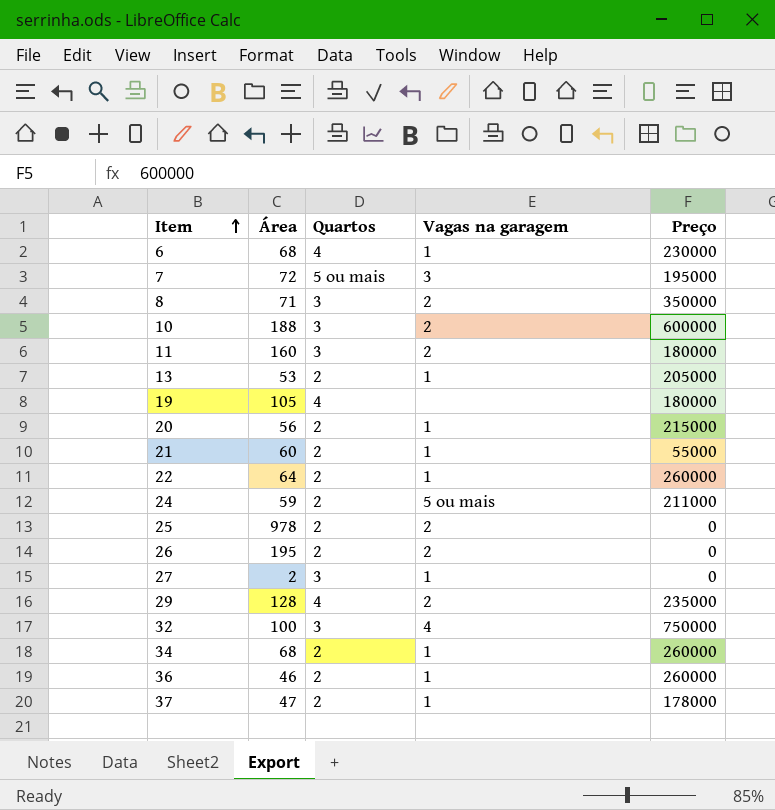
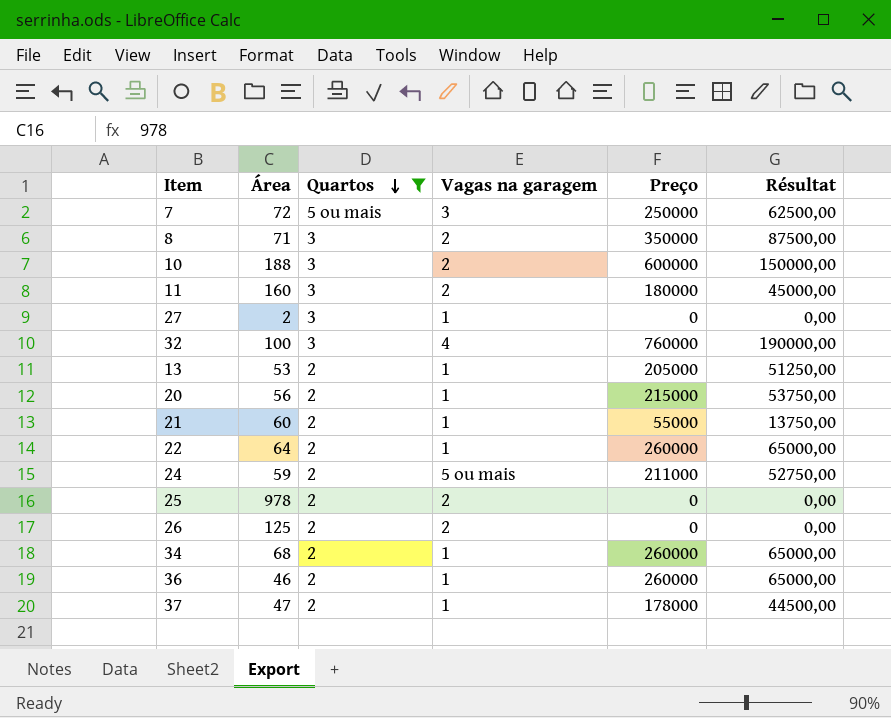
filter: none -> Quartos != 4
row order: Item ascending -> Quartos descending
column Résultat | formula: none -> [Preço] * 0,25
7 | Preço: 195000 -> 250000
32 | Preço: 750000 -> 760000
26 | Área: 195 -> 125

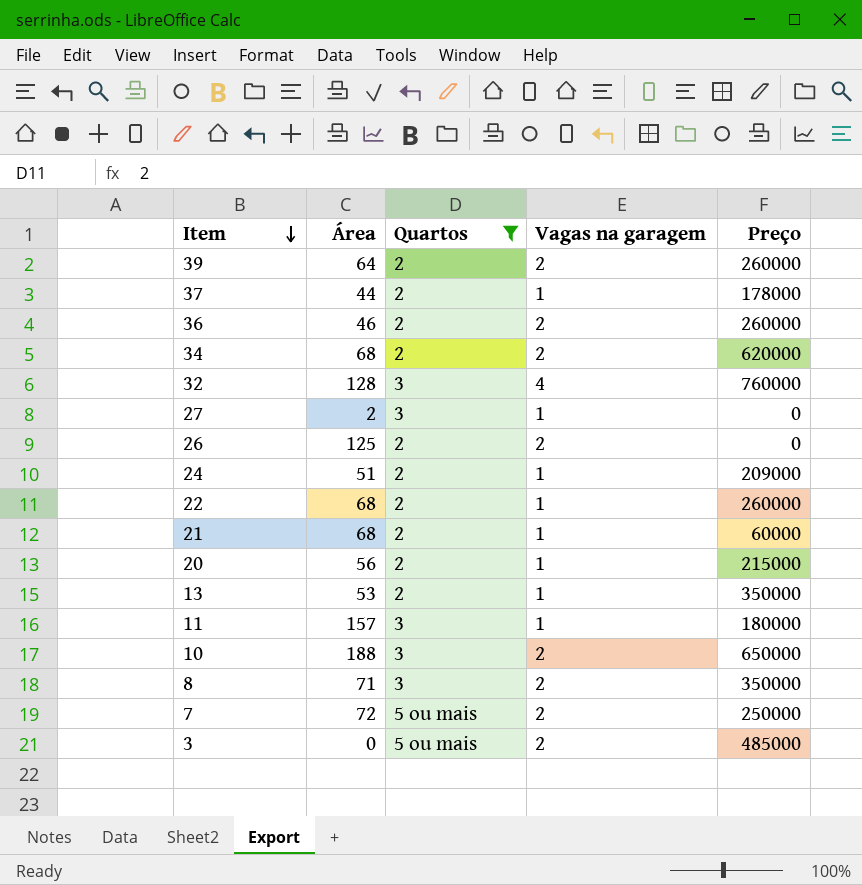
row order: Quartos descending -> Item descending
column Résultat | formula: [Preço] * 0,25 -> none
row 25: 978 | 2 | 2 | 0 | 0,00 -> none
row 39: none -> 64 | 2 | 2 | 260000
37 | Área: 47 -> 44
36 | Vagas na garagem: 1 -> 2
34 | Vagas na garagem: 1 -> 2
34 | Preço: 260000 -> 620000
32 | Área: 100 -> 128
24 | Área: 59 -> 51
24 | Vagas na garagem: 5 ou mais -> 1
24 | Preço: 211000 -> 209000
22 | Área: 64 -> 68
21 | Área: 60 -> 68
21 | Preço: 55000 -> 60000
13 | Preço: 205000 -> 350000
11 | Área: 160 -> 157
11 | Vagas na garagem: 2 -> 1
10 | Preço: 600000 -> 650000
7 | Vagas na garagem: 3 -> 2
row 3: none -> 0 | 5 ou mais | 2 | 485000

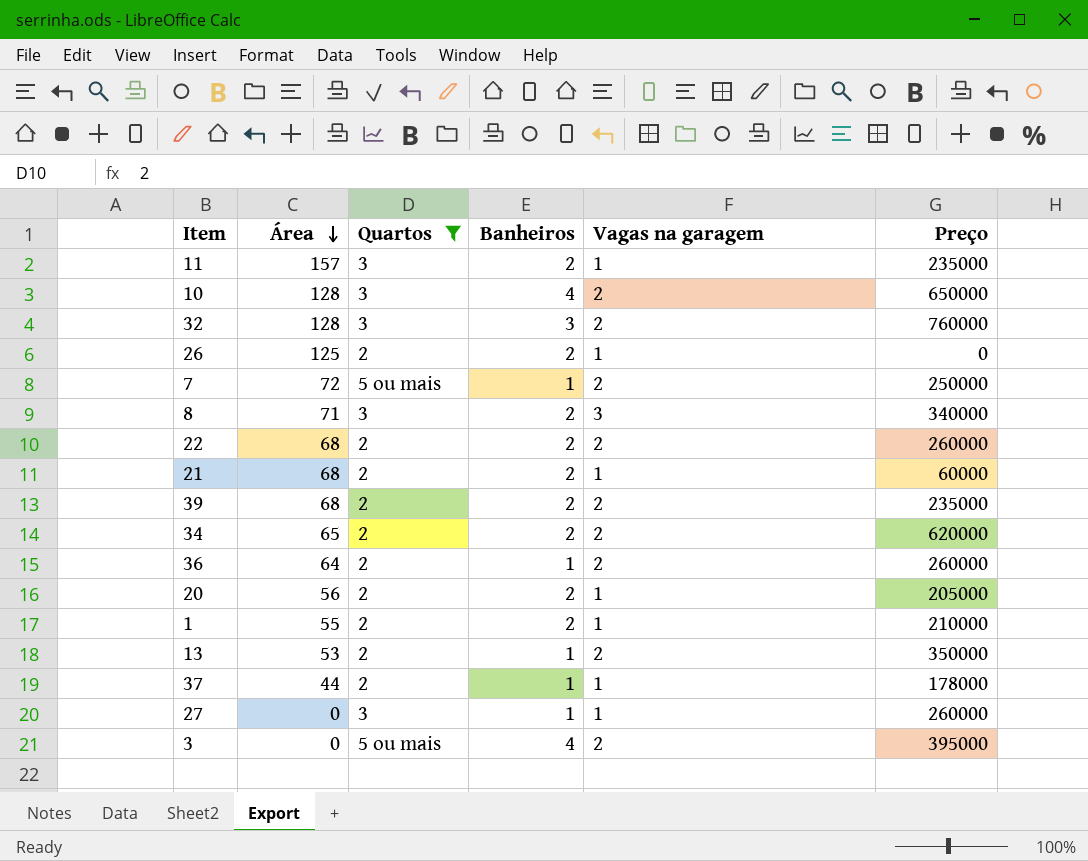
row order: Item descending -> Área descending
column Banheiros | position: none -> 4
row 24: 51 | 2 | 1 | 209000 -> none
11 | Preço: 180000 -> 235000
10 | Área: 188 -> 128
32 | Vagas na garagem: 4 -> 2
26 | Vagas na garagem: 2 -> 1
8 | Vagas na garagem: 2 -> 3
8 | Preço: 350000 -> 340000
22 | Vagas na garagem: 1 -> 2
39 | Área: 64 -> 68
39 | Preço: 260000 -> 235000
34 | Área: 68 -> 65
36 | Área: 46 -> 64
20 | Preço: 215000 -> 205000
row 1: none -> 55 | 2 | 2 | 1 | 210000
13 | Vagas na garagem: 1 -> 2
27 | Área: 2 -> 0
27 | Preço: 0 -> 260000
3 | Preço: 485000 -> 395000

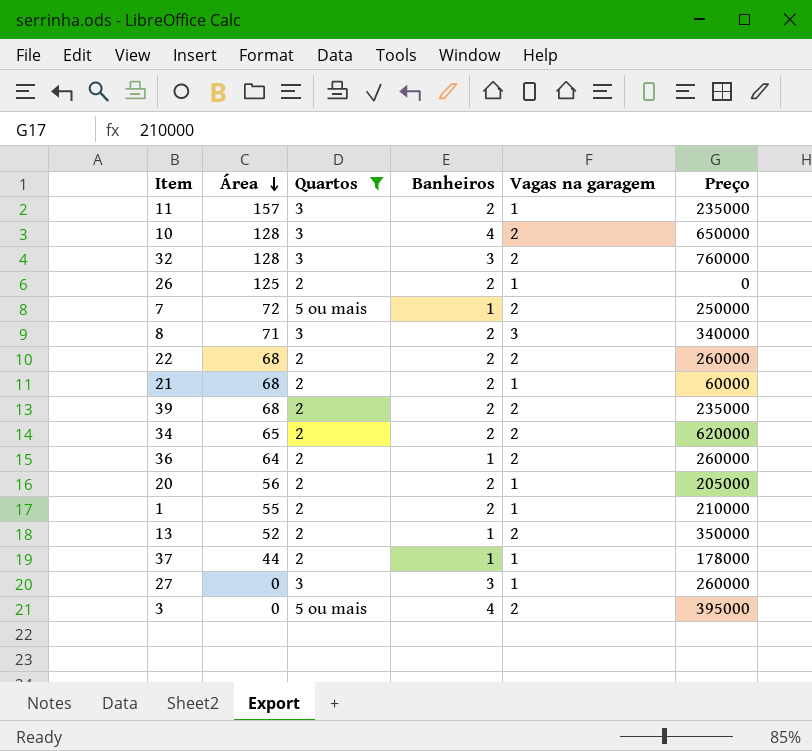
13 | Área: 53 -> 52
27 | Banheiros: 1 -> 3

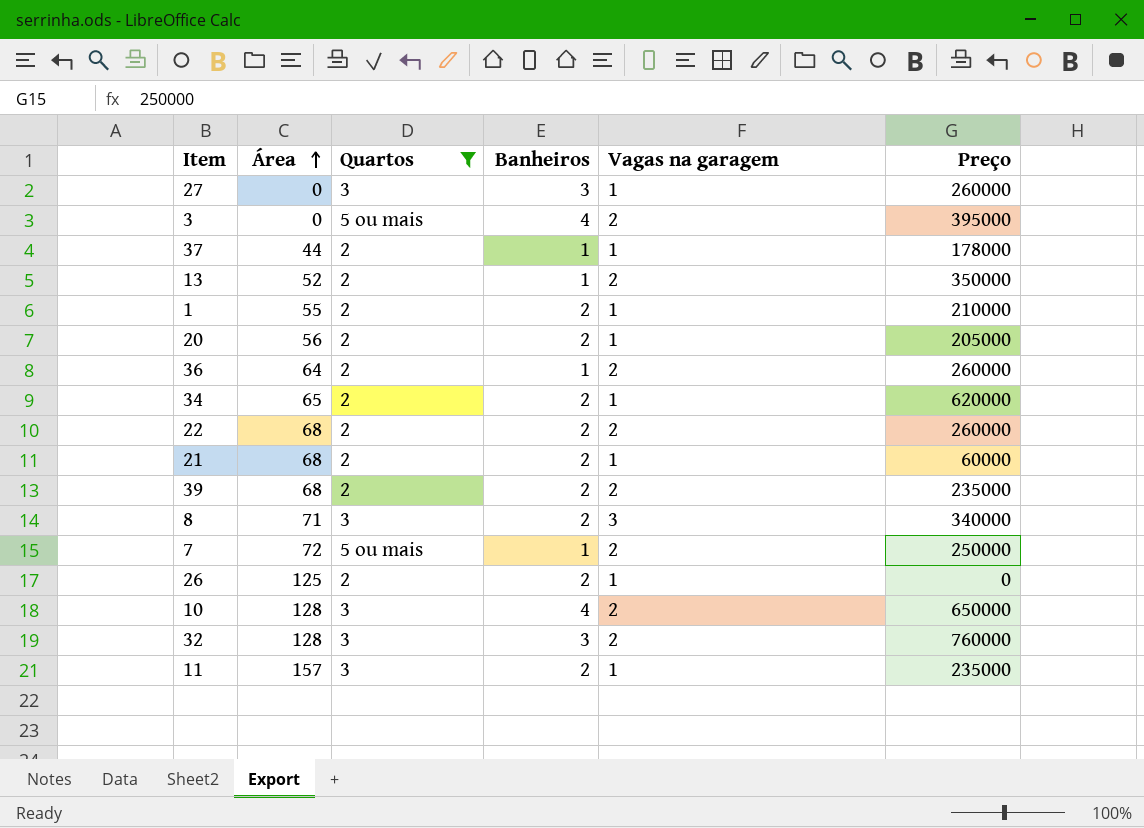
row order: Área descending -> Área ascending
34 | Vagas na garagem: 2 -> 1

